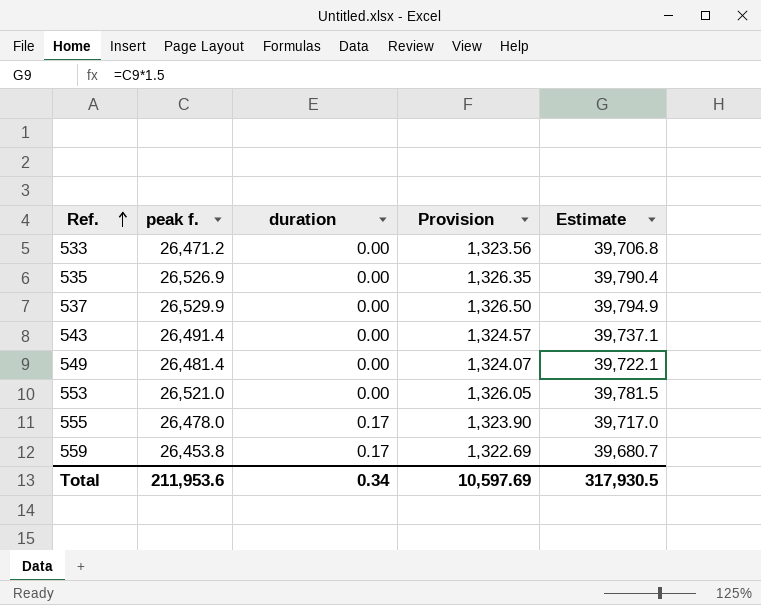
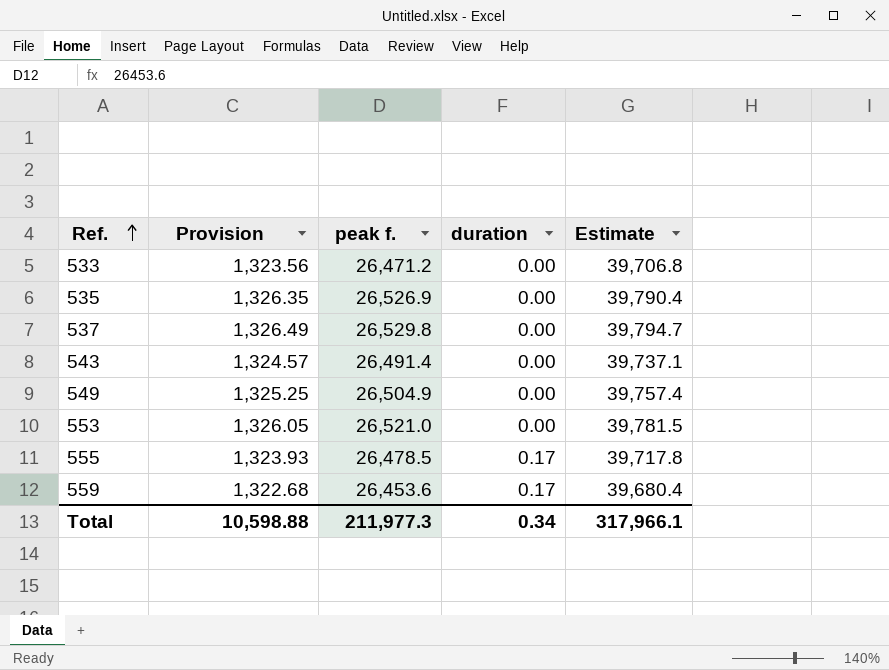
column Provision | position: 4 -> 2
537 | Provision: 1,326.50 -> 1,326.49
537 | peak f.: 26,529.9 -> 26,529.8
537 | Estimate: 39,794.9 -> 39,794.7
549 | Provision: 1,324.07 -> 1,325.25
549 | peak f.: 26,481.4 -> 26,504.9
549 | Estimate: 39,722.1 -> 39,757.4
555 | Provision: 1,323.90 -> 1,323.93
555 | peak f.: 26,478.0 -> 26,478.5
555 | Estimate: 39,717.0 -> 39,717.8
559 | Provision: 1,322.69 -> 1,322.68
559 | peak f.: 26,453.8 -> 26,453.6
559 | Estimate: 39,680.7 -> 39,680.4
Total | Provision: 10,597.69 -> 10,598.88
Total | peak f.: 211,953.6 -> 211,977.3
Total | Estimate: 317,930.5 -> 317,966.1

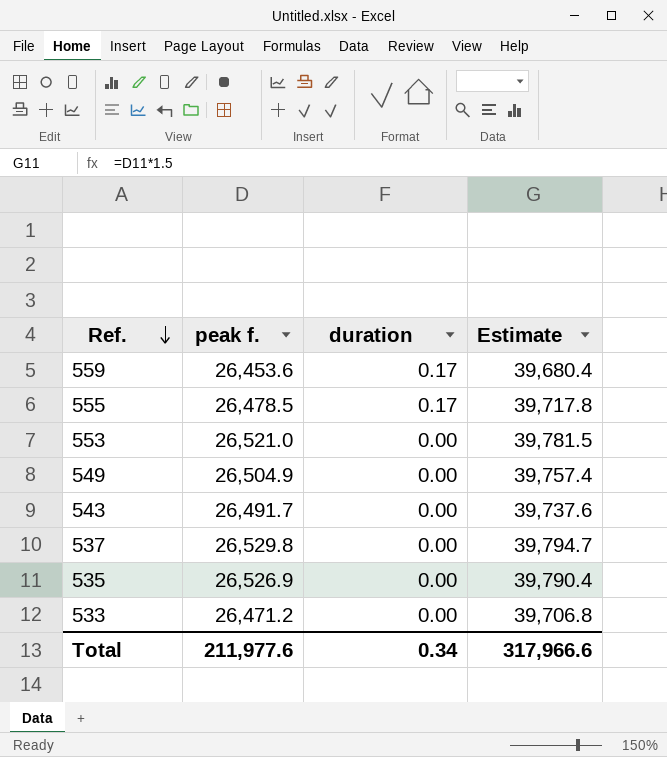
row order: Ref. ascending -> Ref. descending
column Provision | formula: [peak f.] * 0.05 -> none
543 | peak f.: 26,491.4 -> 26,491.7
543 | Estimate: 39,737.1 -> 39,737.6
Total | peak f.: 211,977.3 -> 211,977.6
Total | Estimate: 317,966.1 -> 317,966.6

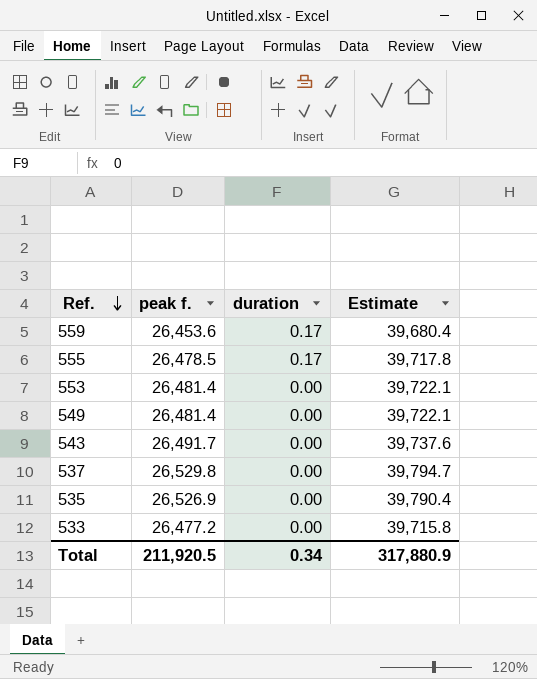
553 | peak f.: 26,521.0 -> 26,481.4
553 | Estimate: 39,781.5 -> 39,722.1
549 | peak f.: 26,504.9 -> 26,481.4
549 | Estimate: 39,757.4 -> 39,722.1
533 | peak f.: 26,471.2 -> 26,477.2
533 | Estimate: 39,706.8 -> 39,715.8
Total | peak f.: 211,977.6 -> 211,920.5
Total | Estimate: 317,966.6 -> 317,880.9

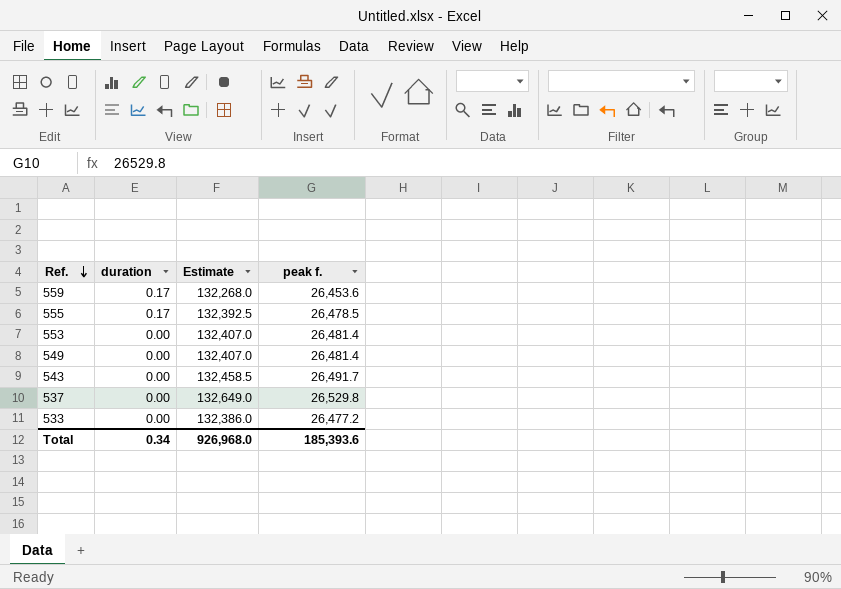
column Estimate | formula: [peak f.] * 1.5 -> [peak f.] * 5
column peak f. | position: 2 -> 4
row 535: 26,526.9 | 0.00 | 39,790.4 -> none
Total | Estimate: 317,880.9 -> 926,968.0
Total | peak f.: 211,920.5 -> 185,393.6

